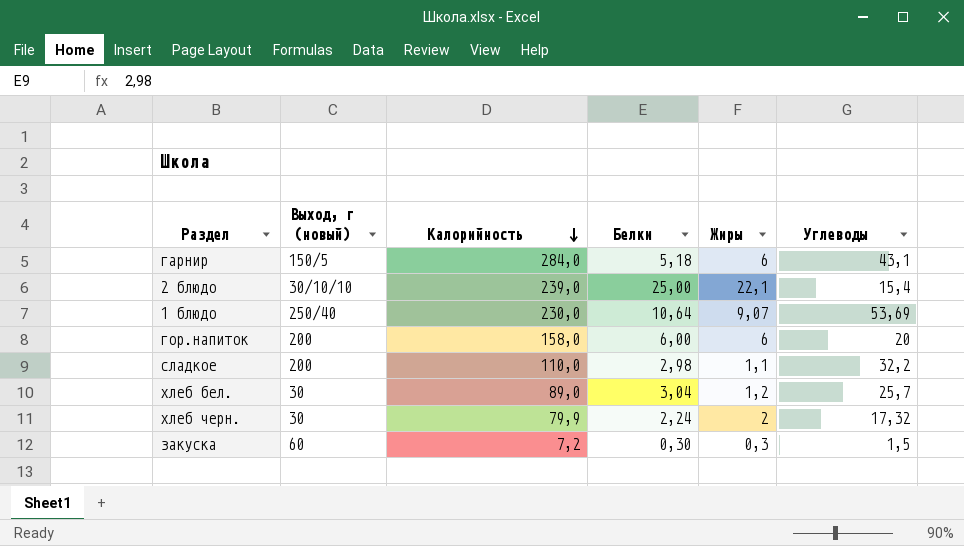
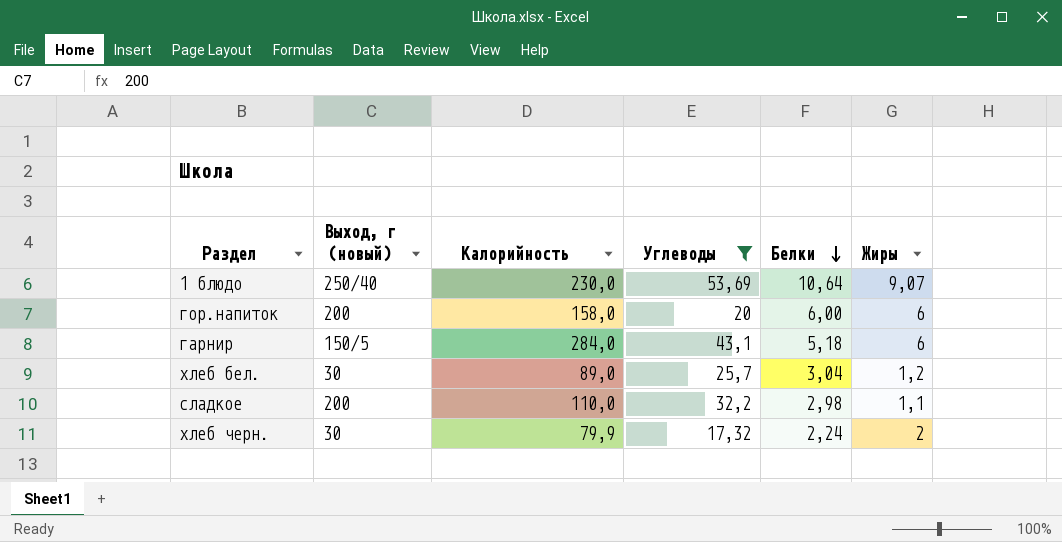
filter: none -> Углеводы >= 17,32
row order: Калорийность descending -> Белки descending
column Углеводы | position: 6 -> 4

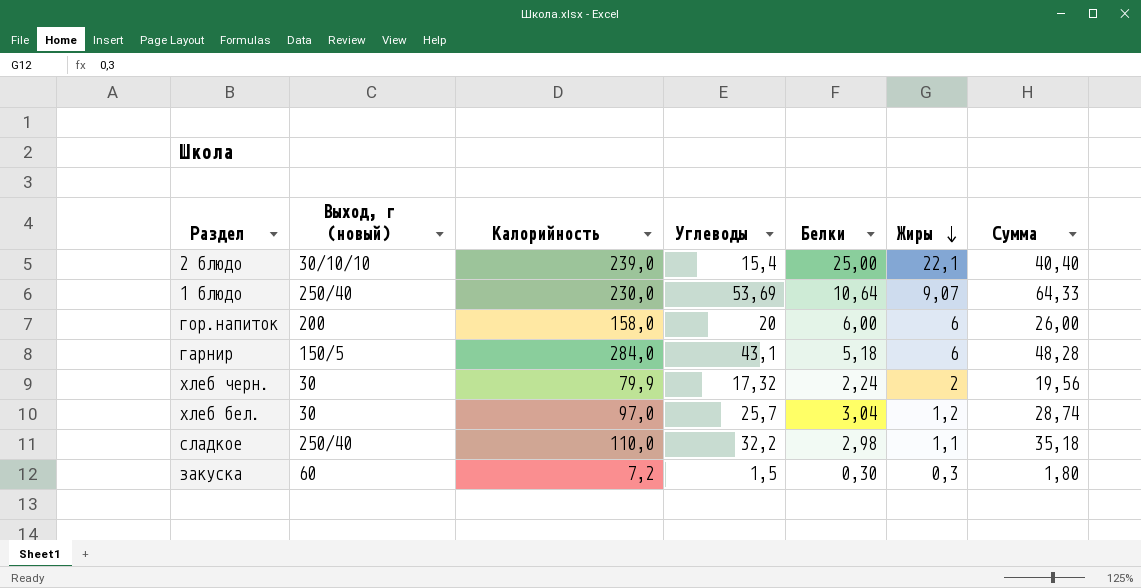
filter: Углеводы >= 17,32 -> none
row order: Белки descending -> Жиры descending
column Сумма | formula: none -> [Углеводы] + [Белки]
хлеб бел. | Калорийность: 89,0 -> 97,0
сладкое | Выход, г (новый): 200 -> 250/40

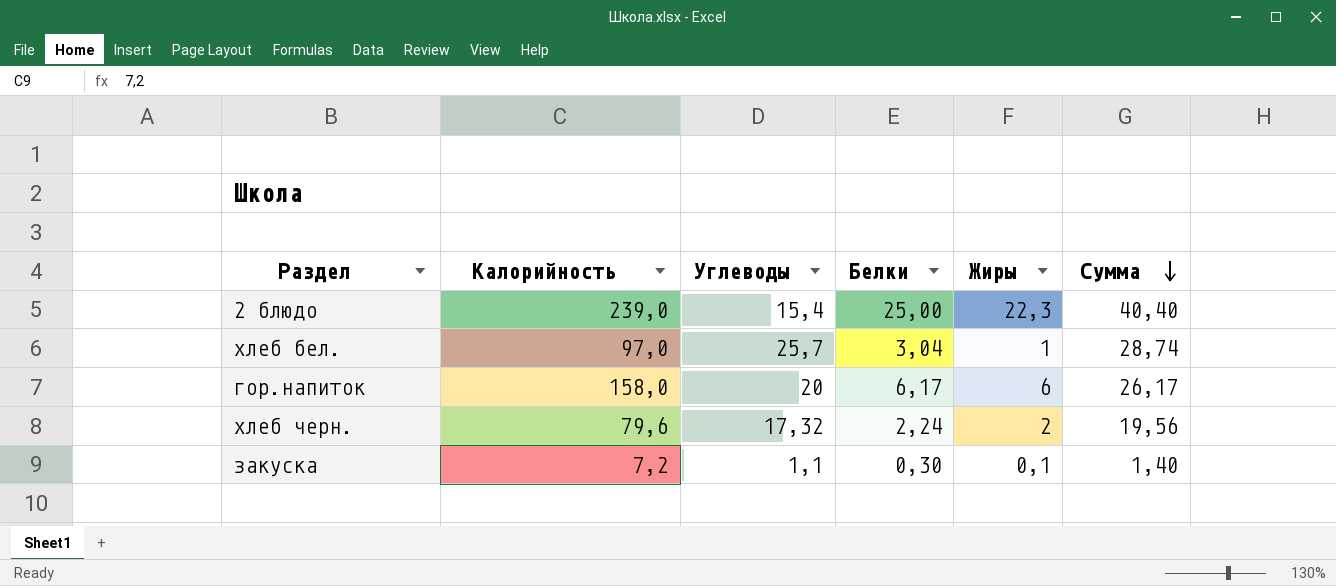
row order: Жиры descending -> Сумма descending
column Выход, г (новый) | position: 2 -> none
row 1 блюдо: 250/40 | 230,0 | 53,69 | 10,64 | 9,07 | 64,33 -> none
row гарнир: 150/5 | 284,0 | 43,1 | 5,18 | 6 | 48,28 -> none
row сладкое: 250/40 | 110,0 | 32,2 | 2,98 | 1,1 | 35,18 -> none
2 блюдо | Жиры: 22,1 -> 22,3
хлеб бел. | Жиры: 1,2 -> 1
гор.напиток | Белки: 6,00 -> 6,17
гор.напиток | Сумма: 26,00 -> 26,17
хлеб черн. | Калорийность: 79,9 -> 79,6
закуска | Углеводы: 1,5 -> 1,1
закуска | Жиры: 0,3 -> 0,1
закуска | Сумма: 1,80 -> 1,40

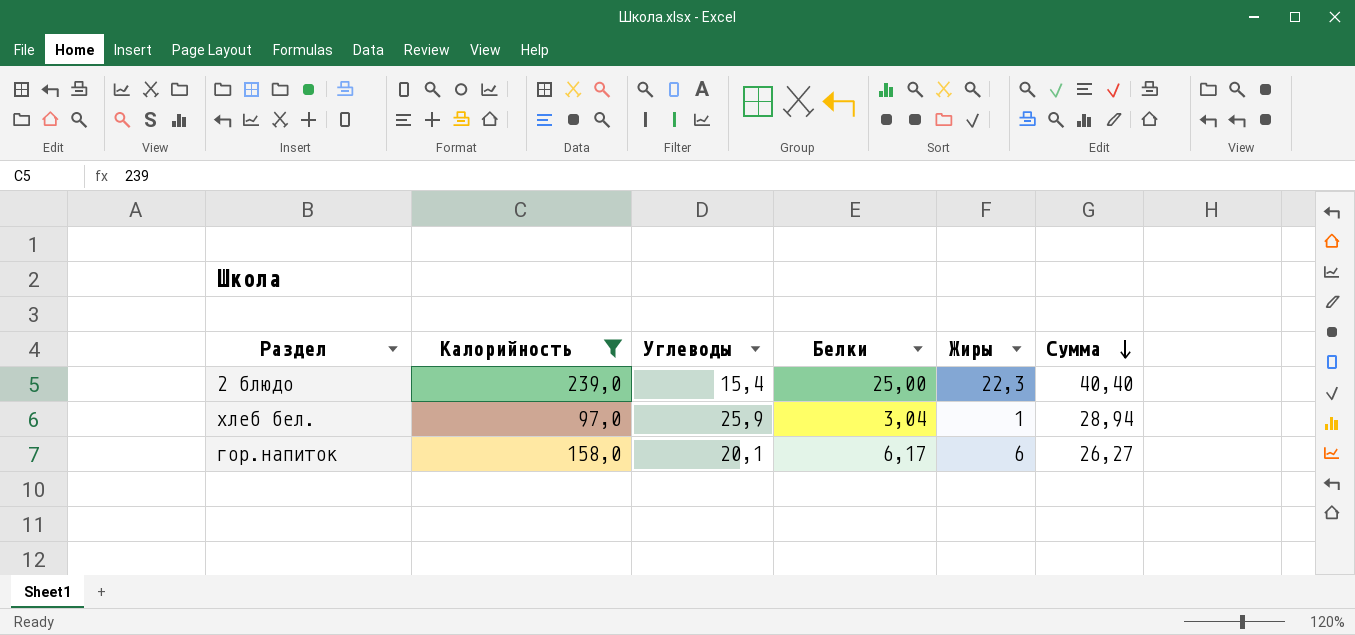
filter: none -> Калорийность >= 97,0
хлеб бел. | Углеводы: 25,7 -> 25,9
хлеб бел. | Сумма: 28,74 -> 28,94
гор.напиток | Углеводы: 20 -> 20,1
гор.напиток | Сумма: 26,17 -> 26,27

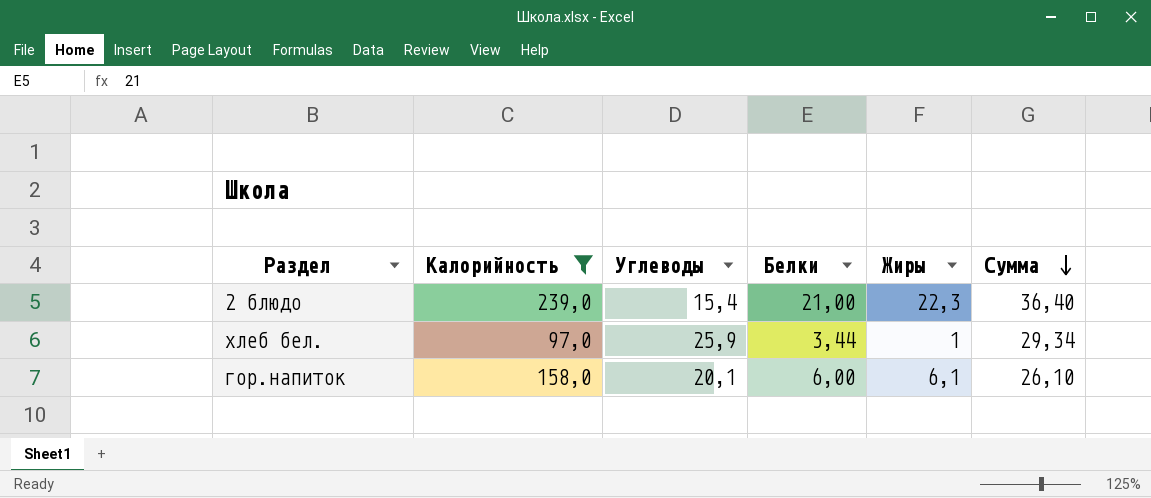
2 блюдо | Белки: 25,00 -> 21,00
2 блюдо | Сумма: 40,40 -> 36,40
хлеб бел. | Белки: 3,04 -> 3,44
хлеб бел. | Сумма: 28,94 -> 29,34
гор.напиток | Белки: 6,17 -> 6,00
гор.напиток | Жиры: 6 -> 6,1
гор.напиток | Сумма: 26,27 -> 26,10

